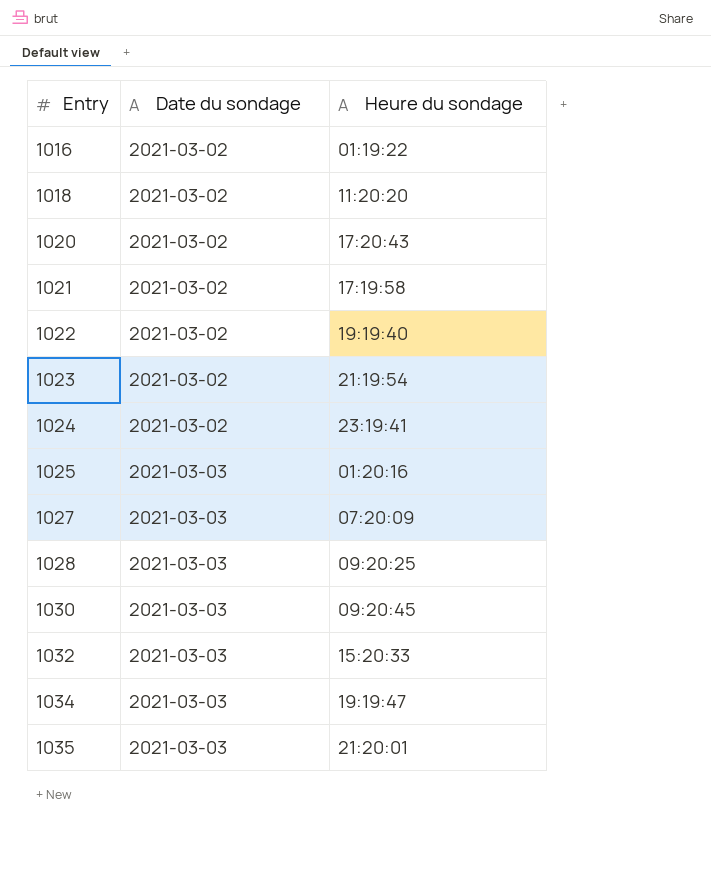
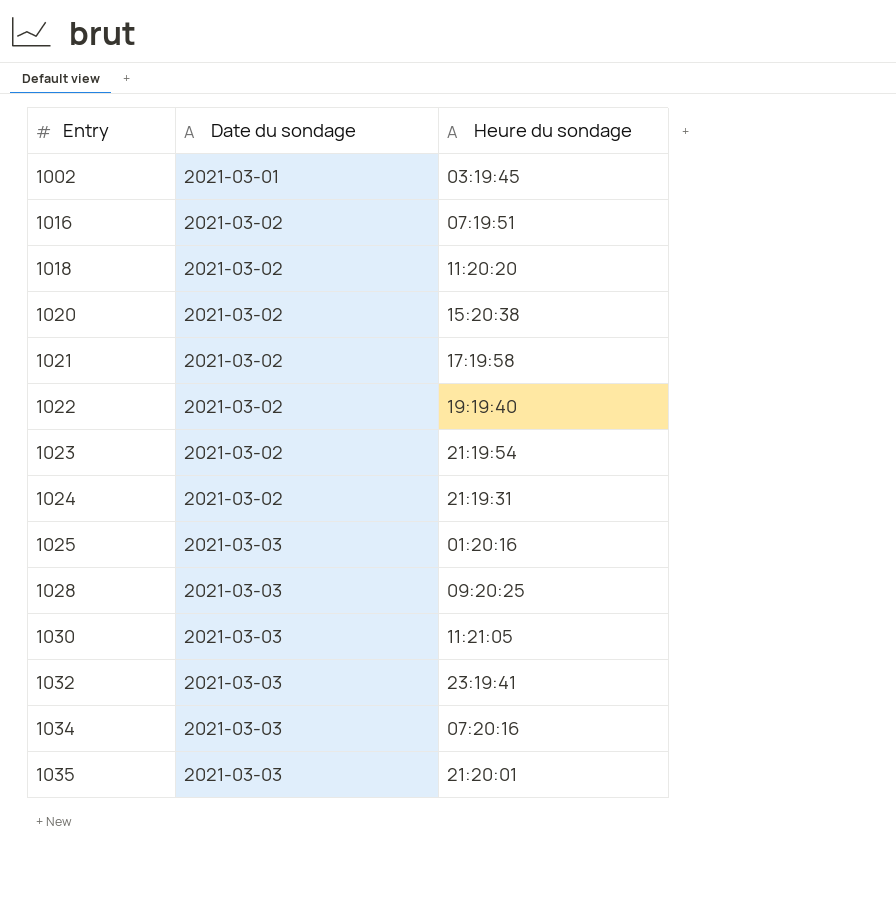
row 1027: 2021-03-03 | 07:20:09 -> none
row 1002: none -> 2021-03-01 | 03:19:45
1016 | Heure du sondage: 01:19:22 -> 07:19:51
1020 | Heure du sondage: 17:20:43 -> 15:20:38
1024 | Heure du sondage: 23:19:41 -> 21:19:31
1030 | Heure du sondage: 09:20:45 -> 11:21:05
1032 | Heure du sondage: 15:20:33 -> 23:19:41
1034 | Heure du sondage: 19:19:47 -> 07:20:16

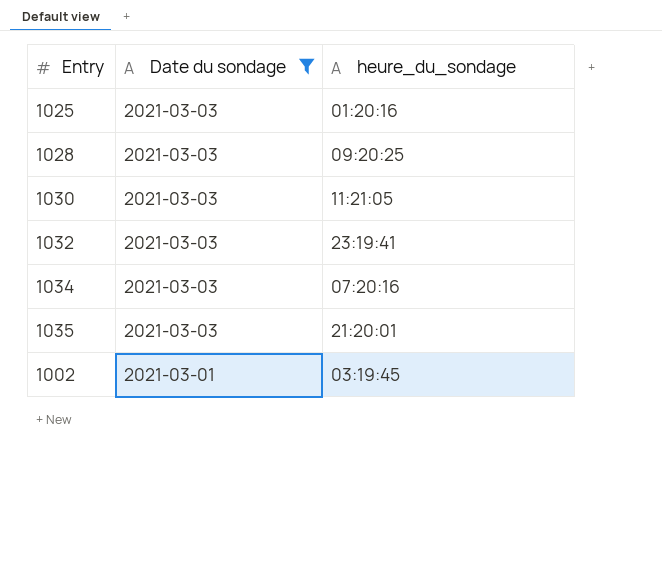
filter: none -> Date du sondage != 2021-03-02
row order: Entry ascending -> Date du sondage descending
column name: Heure du sondage -> heure_du_sondage

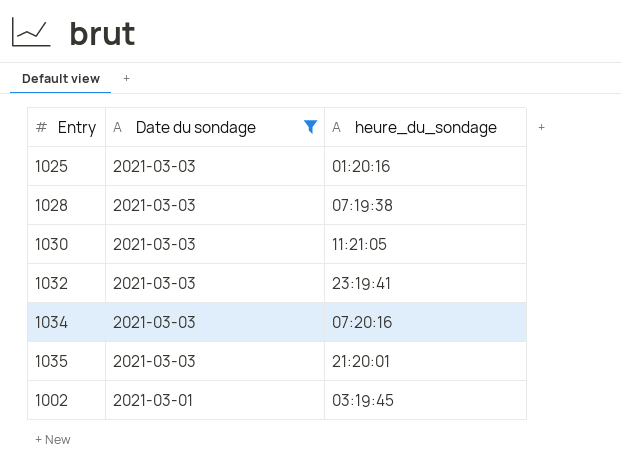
1028 | heure_du_sondage: 09:20:25 -> 07:19:38

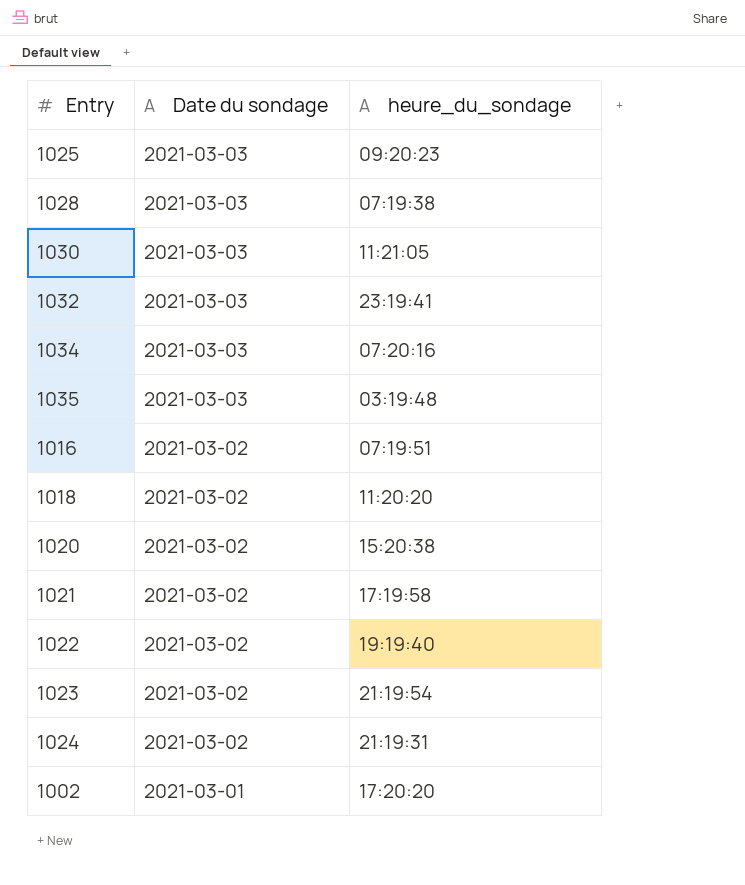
filter: Date du sondage != 2021-03-02 -> none
1025 | heure_du_sondage: 01:20:16 -> 09:20:23
1035 | heure_du_sondage: 21:20:01 -> 03:19:48
1002 | heure_du_sondage: 03:19:45 -> 17:20:20

